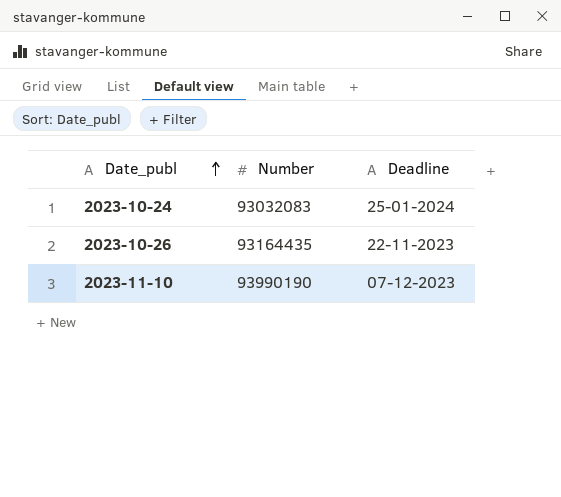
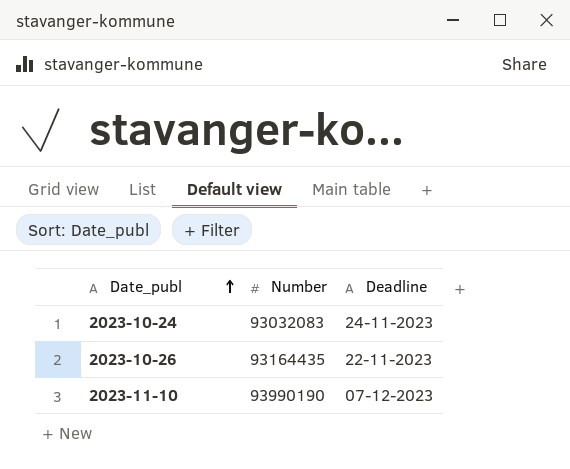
2023-10-24 | Deadline: 25-01-2024 -> 24-11-2023

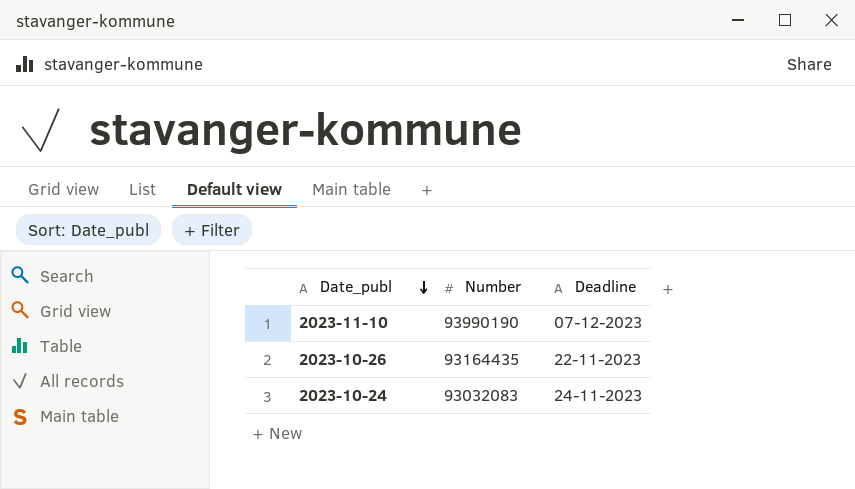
row order: Date_publ ascending -> Date_publ descending

